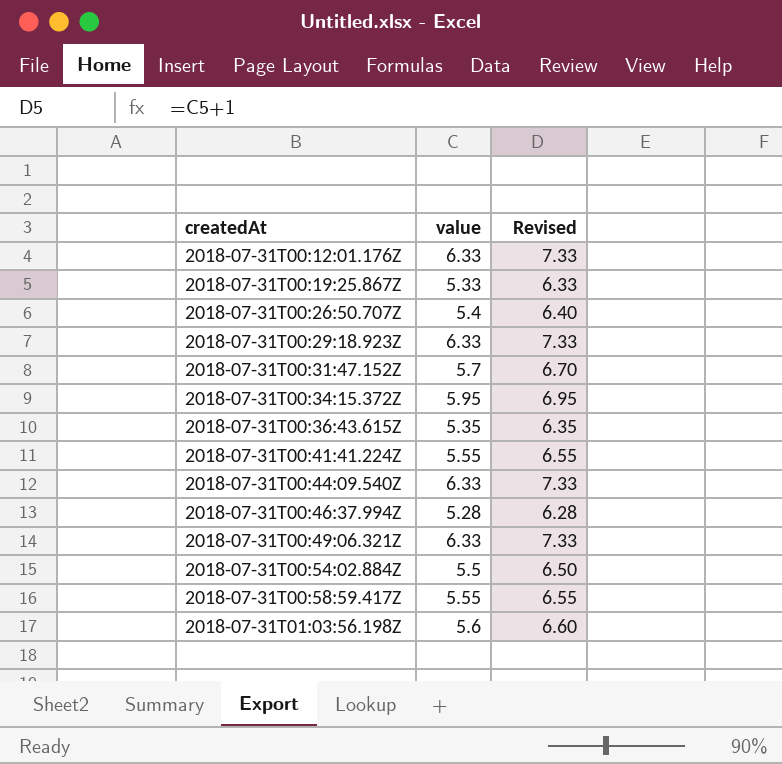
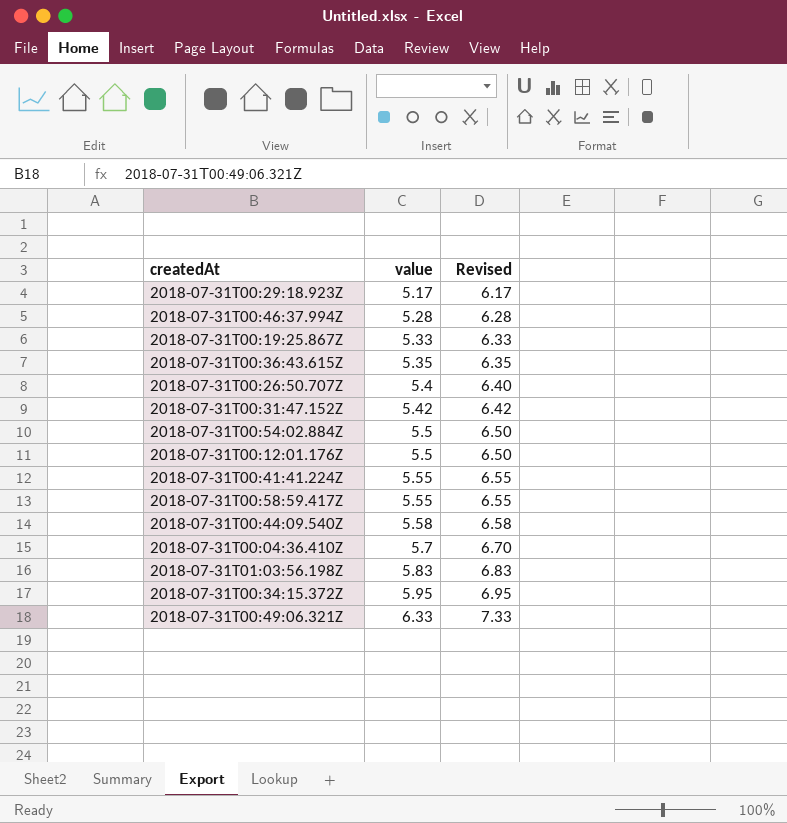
row order: createdAt ascending -> value ascending
2018-07-31T00:29:18.923Z | value: 6.33 -> 5.17
2018-07-31T00:29:18.923Z | Revised: 7.33 -> 6.17
2018-07-31T00:31:47.152Z | value: 5.7 -> 5.42
2018-07-31T00:31:47.152Z | Revised: 6.70 -> 6.42
2018-07-31T00:12:01.176Z | value: 6.33 -> 5.5
2018-07-31T00:12:01.176Z | Revised: 7.33 -> 6.50
2018-07-31T00:44:09.540Z | value: 6.33 -> 5.58
2018-07-31T00:44:09.540Z | Revised: 7.33 -> 6.58
row 2018-07-31T00:04:36.410Z: none -> 5.7 | 6.70
2018-07-31T01:03:56.198Z | value: 5.6 -> 5.83
2018-07-31T01:03:56.198Z | Revised: 6.60 -> 6.83

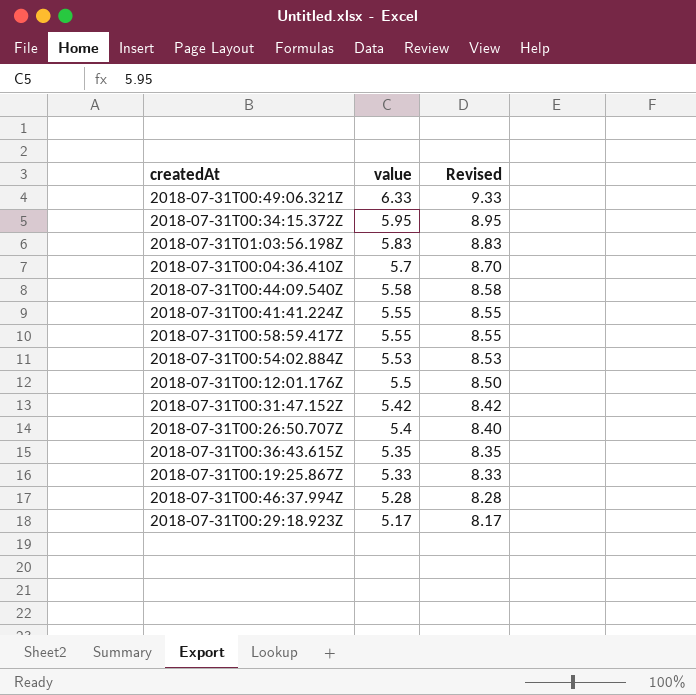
row order: value ascending -> value descending
column Revised | formula: [value] + 1 -> [value] + 3
2018-07-31T00:54:02.884Z | value: 5.5 -> 5.53

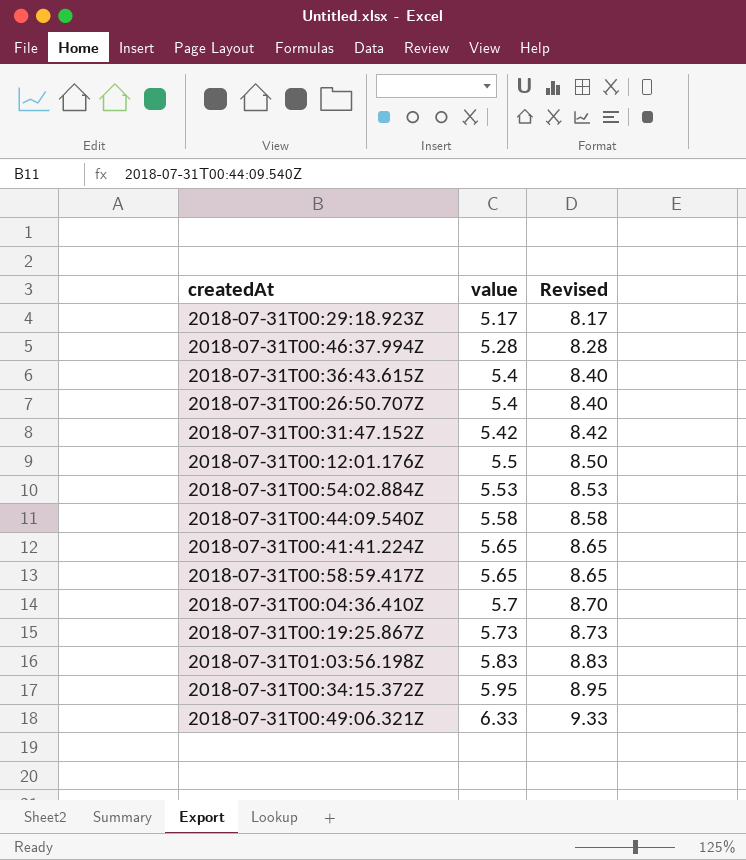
row order: value descending -> value ascending
2018-07-31T00:36:43.615Z | value: 5.35 -> 5.4
2018-07-31T00:36:43.615Z | Revised: 8.35 -> 8.40
2018-07-31T00:41:41.224Z | value: 5.55 -> 5.65
2018-07-31T00:41:41.224Z | Revised: 8.55 -> 8.65
2018-07-31T00:58:59.417Z | value: 5.55 -> 5.65
2018-07-31T00:58:59.417Z | Revised: 8.55 -> 8.65
2018-07-31T00:19:25.867Z | value: 5.33 -> 5.73
2018-07-31T00:19:25.867Z | Revised: 8.33 -> 8.73

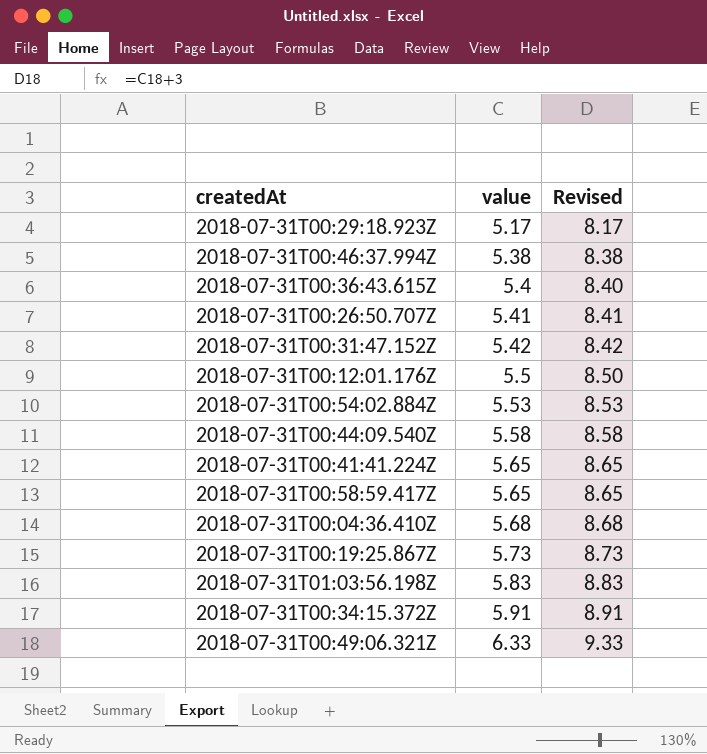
2018-07-31T00:46:37.994Z | value: 5.28 -> 5.38
2018-07-31T00:46:37.994Z | Revised: 8.28 -> 8.38
2018-07-31T00:26:50.707Z | value: 5.4 -> 5.41
2018-07-31T00:26:50.707Z | Revised: 8.40 -> 8.41
2018-07-31T00:04:36.410Z | value: 5.7 -> 5.68
2018-07-31T00:04:36.410Z | Revised: 8.70 -> 8.68
2018-07-31T00:34:15.372Z | value: 5.95 -> 5.91
2018-07-31T00:34:15.372Z | Revised: 8.95 -> 8.91

